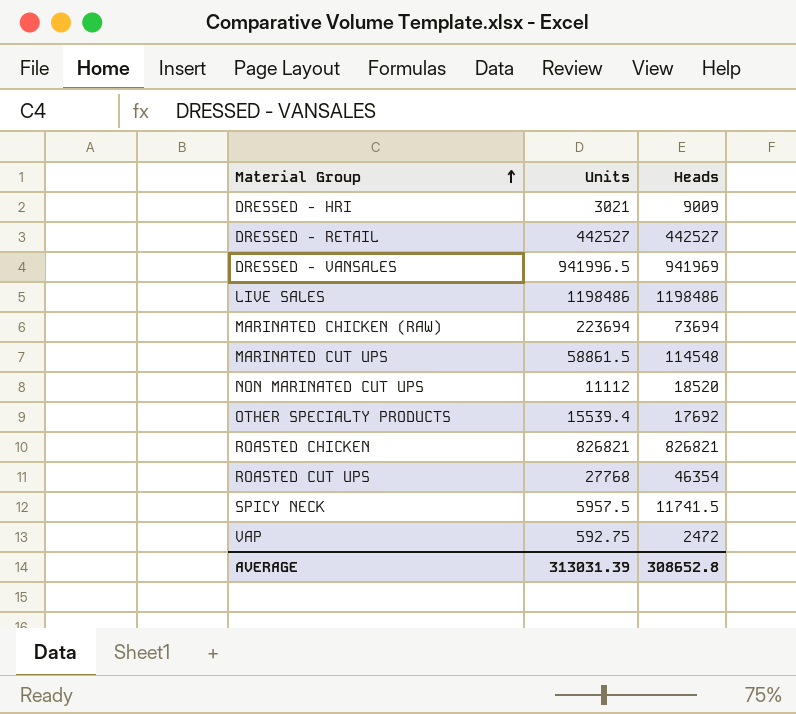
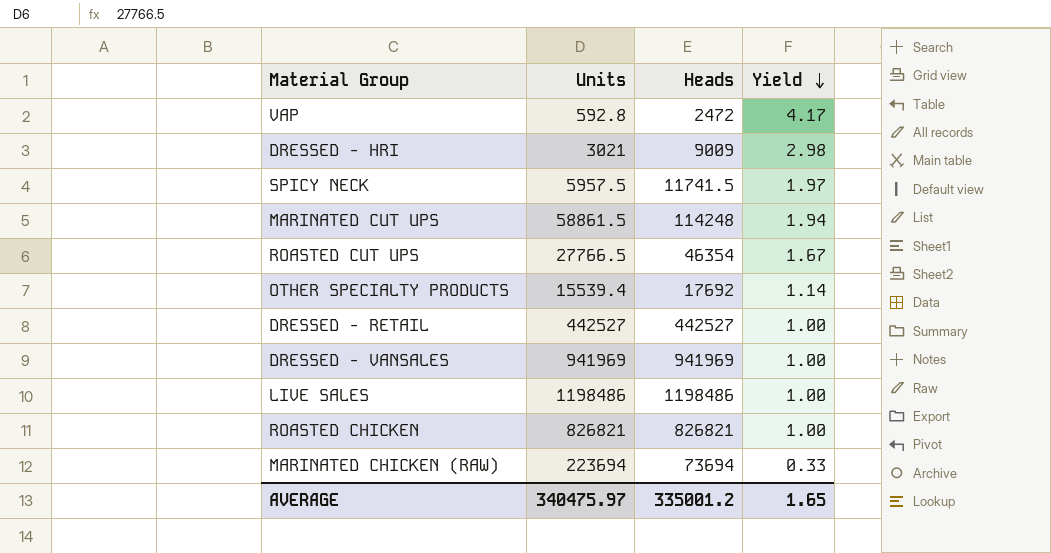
row order: Material Group ascending -> Yield descending
column Yield | formula: none -> [Heads] / [Units]
row NON MARINATED CUT UPS: 11112 | 18520 -> none
VAP | Units: 592.75 -> 592.8
MARINATED CUT UPS | Heads: 114548 -> 114248
ROASTED CUT UPS | Units: 27768 -> 27766.5
DRESSED - VANSALES | Units: 941996.5 -> 941969
AVERAGE | Units: 313031.39 -> 340475.97
AVERAGE | Heads: 308652.8 -> 335001.2

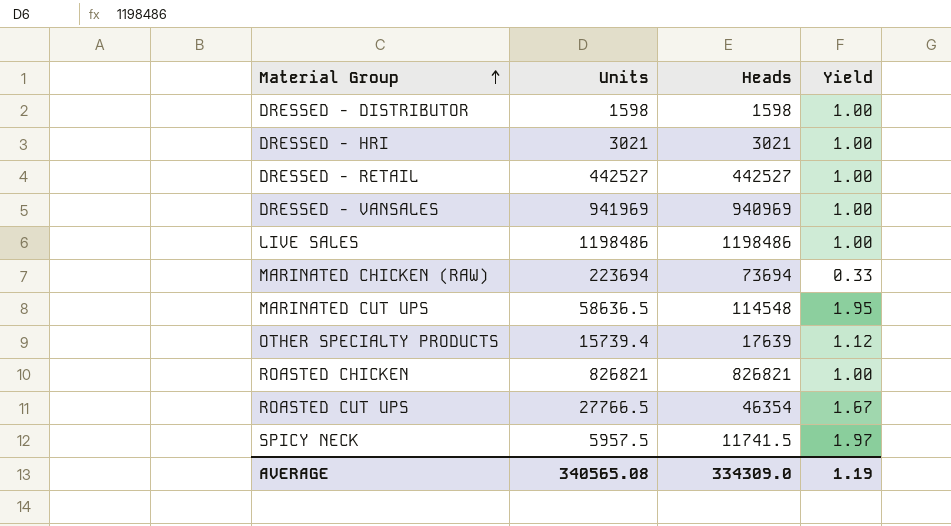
row order: Yield descending -> Material Group ascending
row VAP: 592.8 | 2472 | 4.17 -> none
row DRESSED - DISTRIBUTOR: none -> 1598 | 1598 | 1.00
DRESSED - HRI | Heads: 9009 -> 3021
DRESSED - HRI | Yield: 2.98 -> 1.00
DRESSED - VANSALES | Heads: 941969 -> 940969
MARINATED CUT UPS | Units: 58861.5 -> 58636.5
MARINATED CUT UPS | Heads: 114248 -> 114548
MARINATED CUT UPS | Yield: 1.94 -> 1.95
OTHER SPECIALTY PRODUCTS | Units: 15539.4 -> 15739.4
OTHER SPECIALTY PRODUCTS | Heads: 17692 -> 17639
OTHER SPECIALTY PRODUCTS | Yield: 1.14 -> 1.12
AVERAGE | Units: 340475.97 -> 340565.08
AVERAGE | Heads: 335001.2 -> 334309.0
AVERAGE | Yield: 1.65 -> 1.19

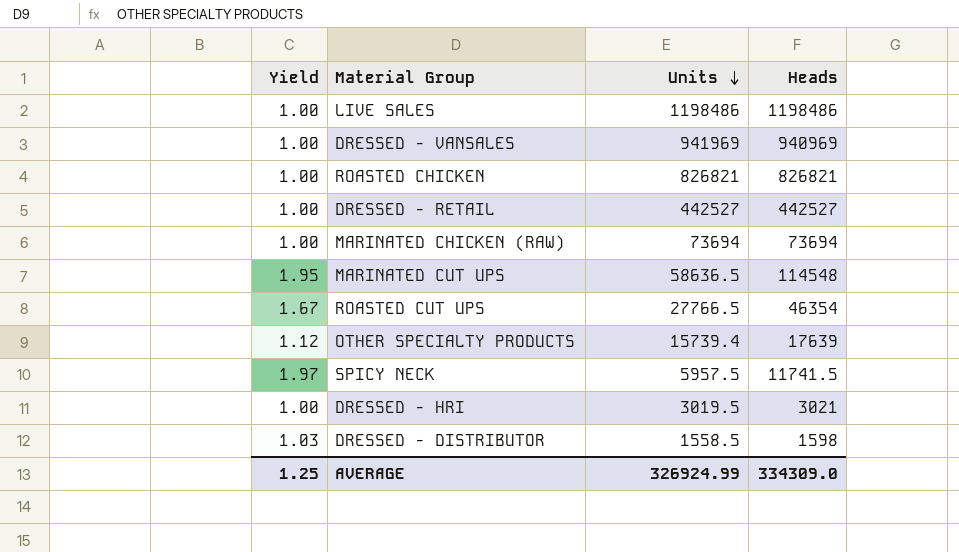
row order: Material Group ascending -> Units descending
column Yield | position: 4 -> 1
MARINATED CHICKEN (RAW) | Yield: 0.33 -> 1.00
MARINATED CHICKEN (RAW) | Units: 223694 -> 73694
DRESSED - HRI | Units: 3021 -> 3019.5
DRESSED - DISTRIBUTOR | Yield: 1.00 -> 1.03
DRESSED - DISTRIBUTOR | Units: 1598 -> 1558.5
AVERAGE | Yield: 1.19 -> 1.25
AVERAGE | Units: 340565.08 -> 326924.99

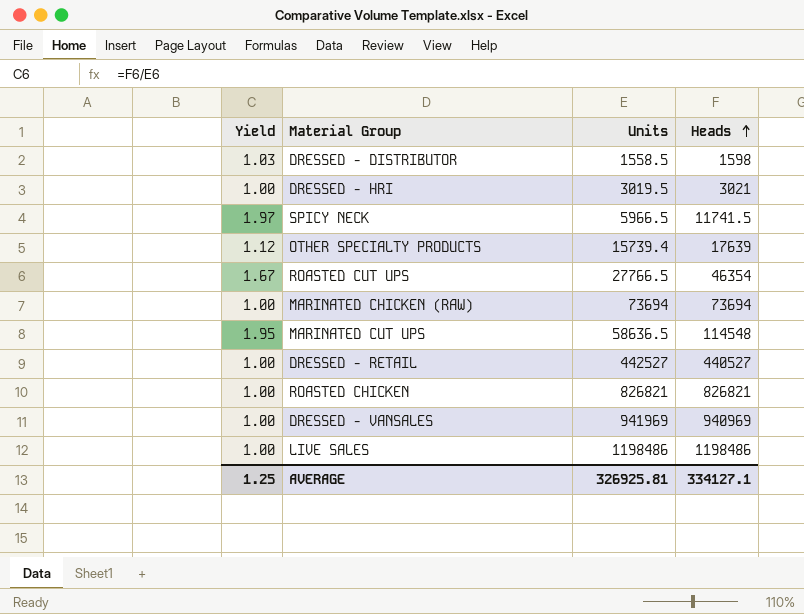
row order: Units descending -> Heads ascending
SPICY NECK | Units: 5957.5 -> 5966.5
DRESSED - RETAIL | Heads: 442527 -> 440527
AVERAGE | Units: 326924.99 -> 326925.81
AVERAGE | Heads: 334309.0 -> 334127.1

